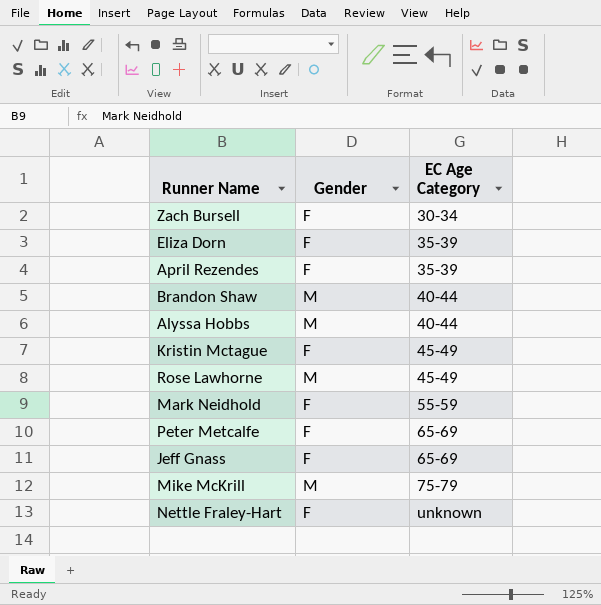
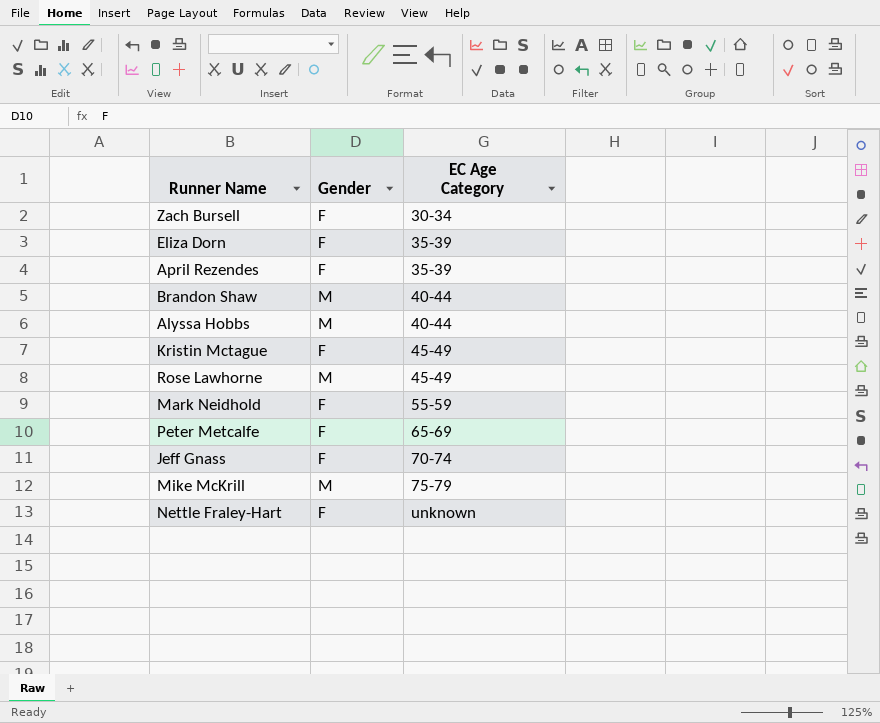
Jeff Gnass | EC Age Category: 65-69 -> 70-74

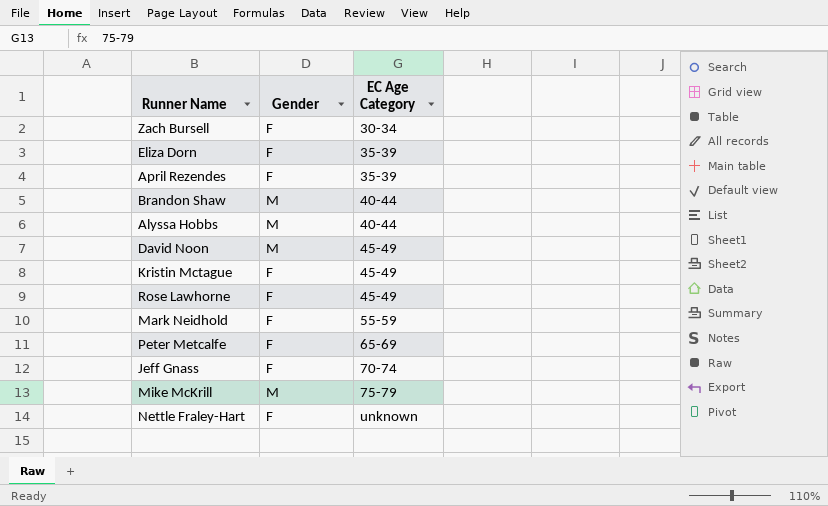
row David Noon: none -> M | 45-49
Rose Lawhorne | Gender: M -> F

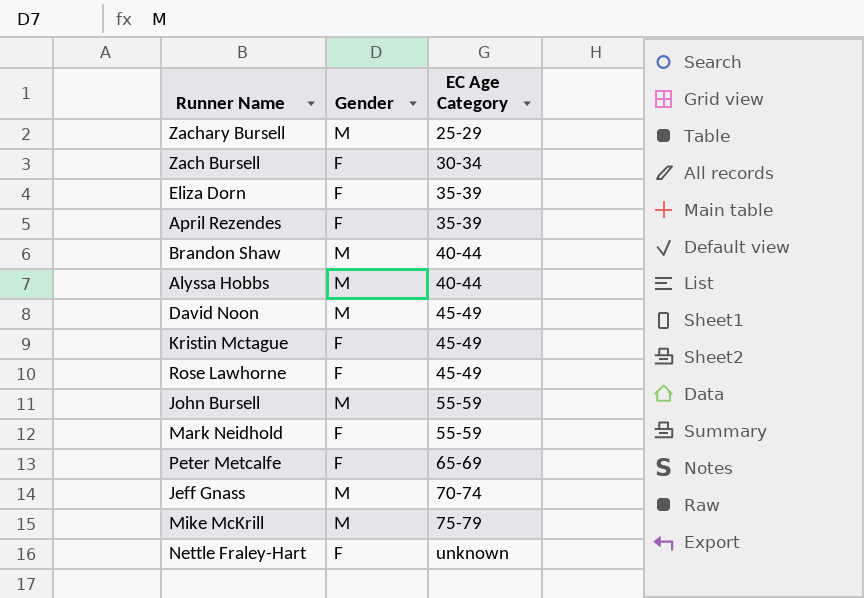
row Zachary Bursell: none -> M | 25-29
row John Bursell: none -> M | 55-59
Jeff Gnass | Gender: F -> M

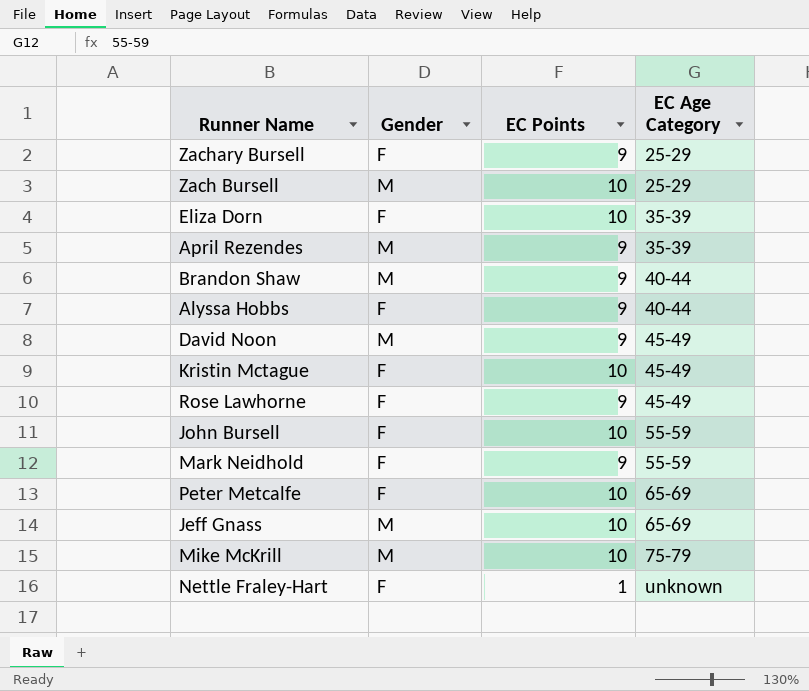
column EC Points | position: none -> 3
Zachary Bursell | Gender: M -> F
Zach Bursell | Gender: F -> M
Zach Bursell | EC Age Category: 30-34 -> 25-29
April Rezendes | Gender: F -> M
Alyssa Hobbs | Gender: M -> F
John Bursell | Gender: M -> F
Jeff Gnass | EC Age Category: 70-74 -> 65-69

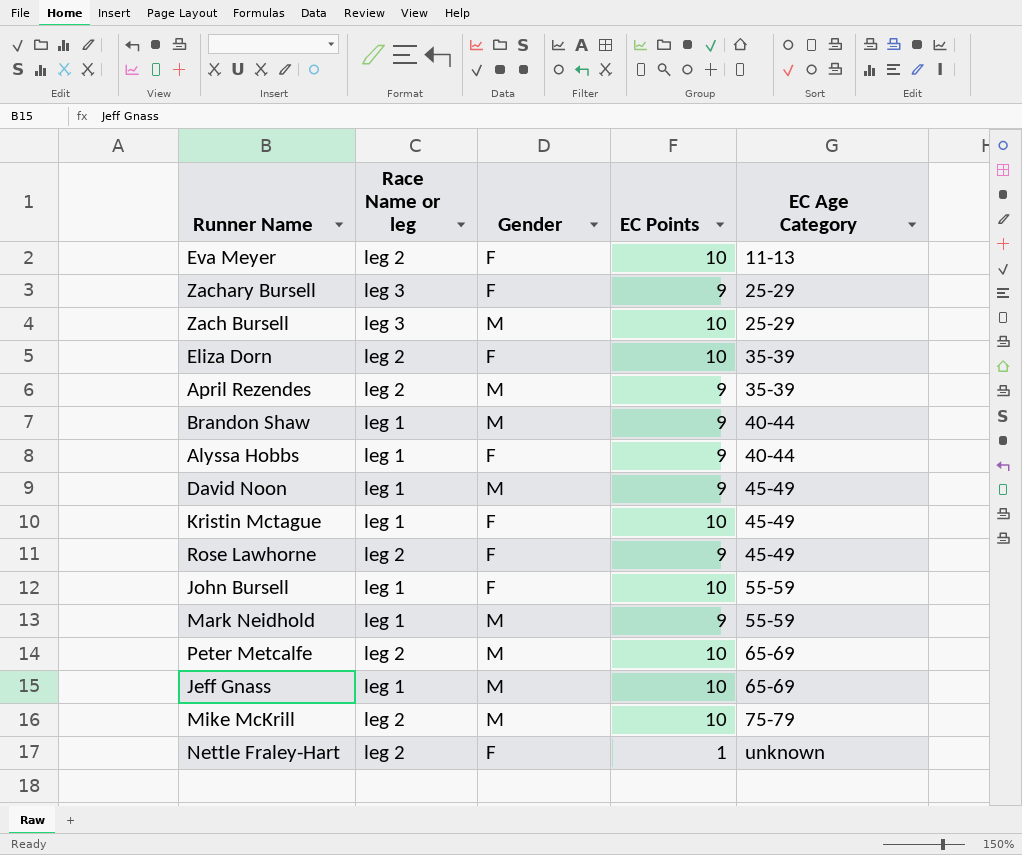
column Race Name or leg | position: none -> 2
row Eva Meyer: none -> leg 2 | F | 10 | 11-13
Mark Neidhold | Gender: F -> M
Peter Metcalfe | Gender: F -> M

